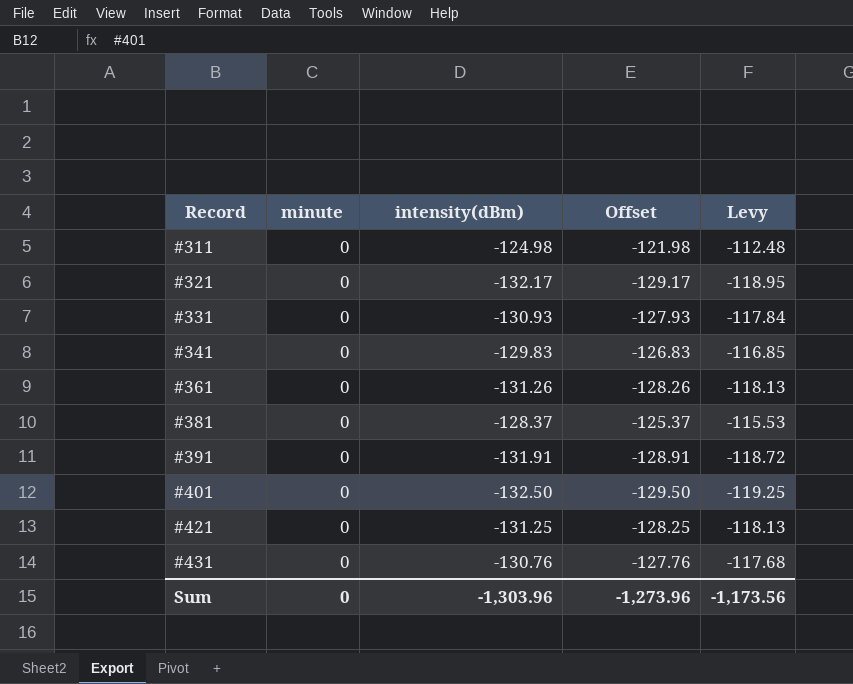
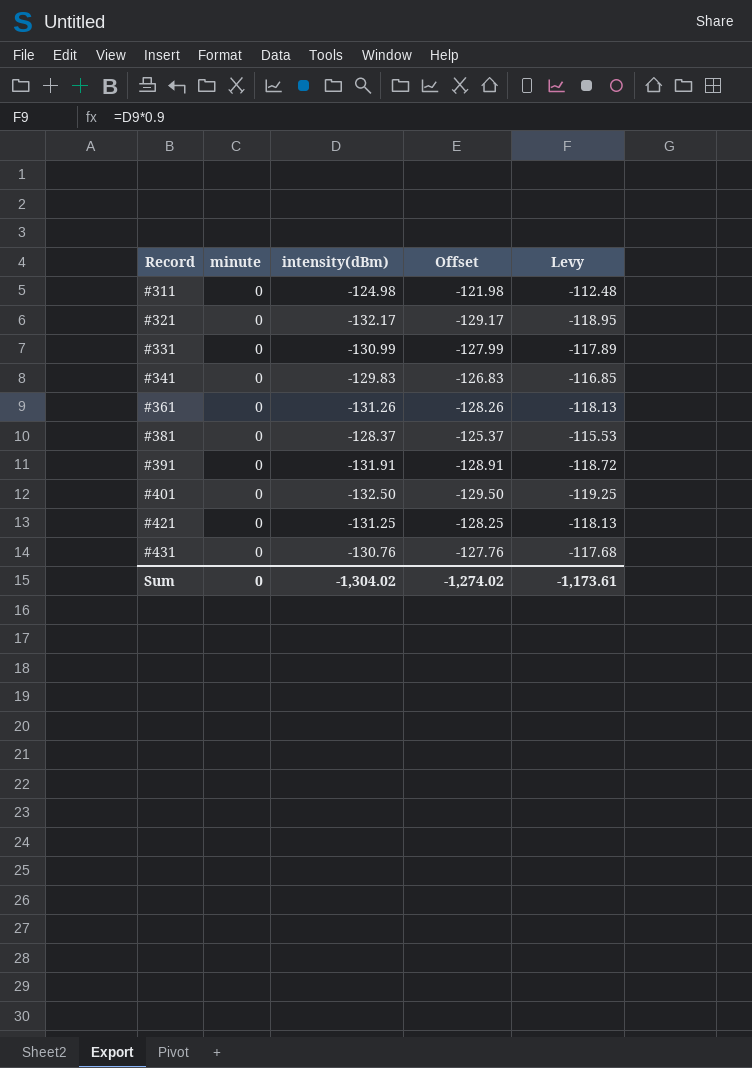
#331 | intensity(dBm): -130.93 -> -130.99
#331 | Offset: -127.93 -> -127.99
#331 | Levy: -117.84 -> -117.89
Sum | intensity(dBm): -1,303.96 -> -1,304.02
Sum | Offset: -1,273.96 -> -1,274.02
Sum | Levy: -1,173.56 -> -1,173.61

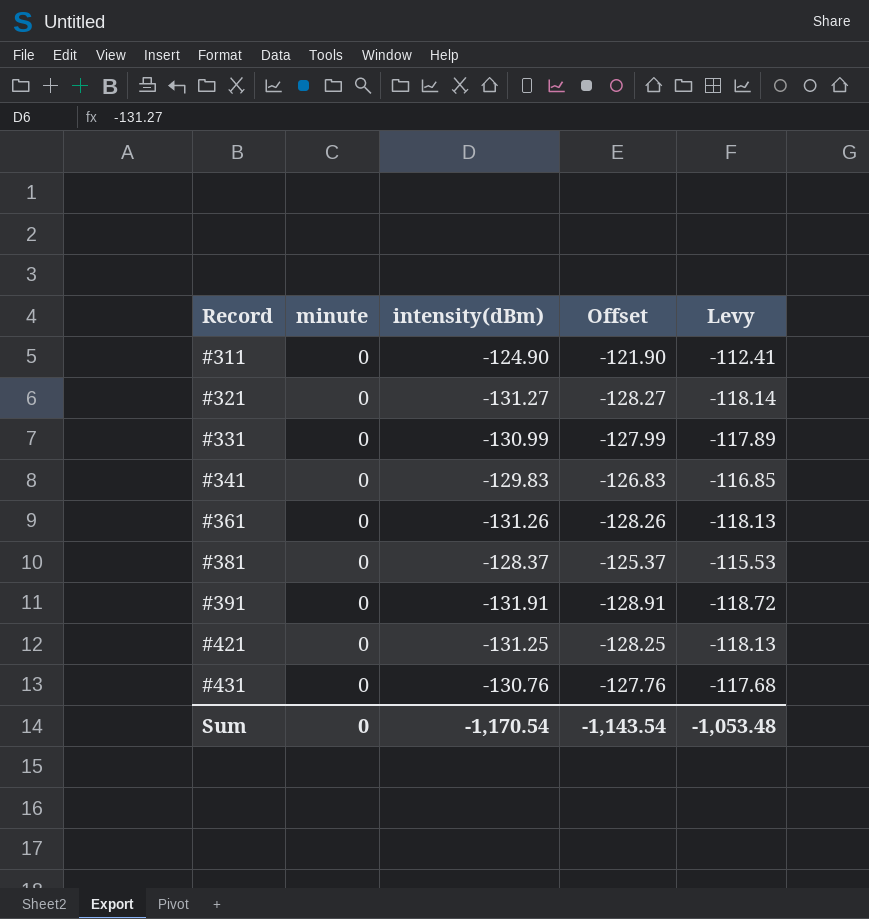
row #401: 0 | -132.50 | -129.50 | -119.25 -> none
#311 | intensity(dBm): -124.98 -> -124.90
#311 | Offset: -121.98 -> -121.90
#311 | Levy: -112.48 -> -112.41
#321 | intensity(dBm): -132.17 -> -131.27
#321 | Offset: -129.17 -> -128.27
#321 | Levy: -118.95 -> -118.14
Sum | intensity(dBm): -1,304.02 -> -1,170.54
Sum | Offset: -1,274.02 -> -1,143.54
Sum | Levy: -1,173.61 -> -1,053.48

